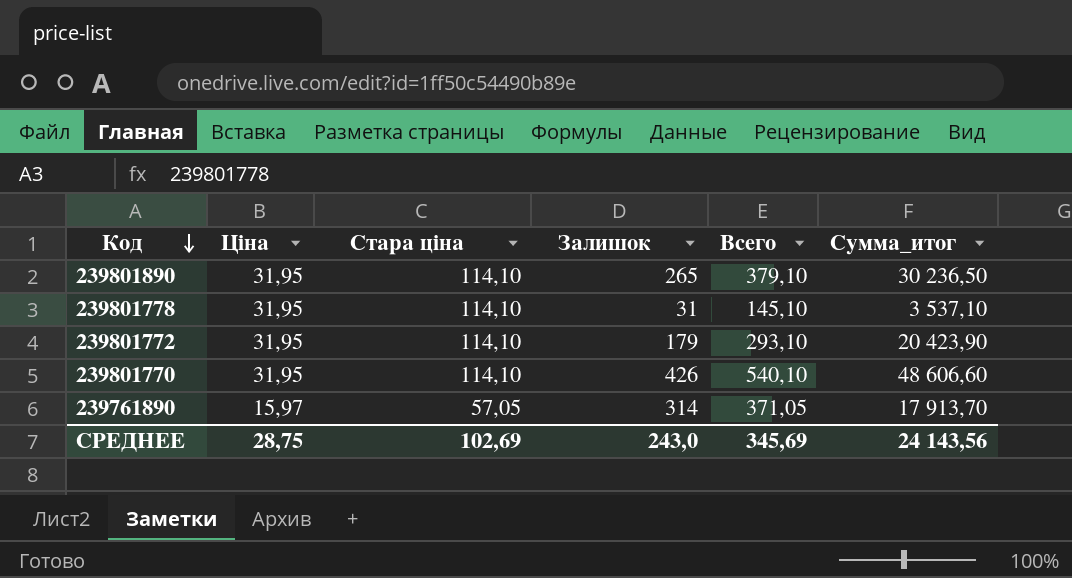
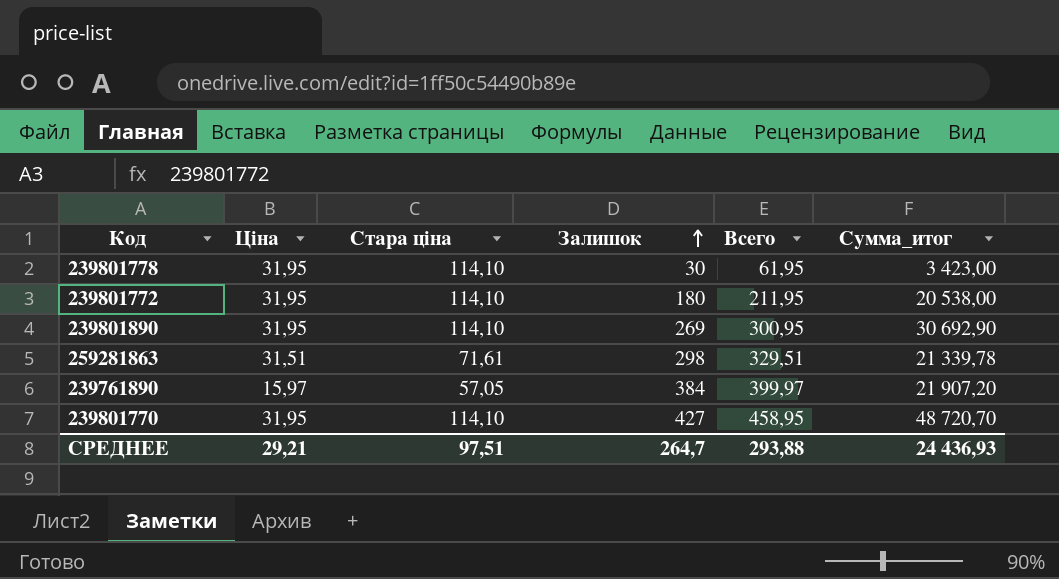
row order: Код descending -> Залишок ascending
column Всего | formula: [Стара ціна] + [Залишок] -> [Ціна] + [Залишок]
239801778 | Залишок: 31 -> 30
239801778 | Сумма_итог: 3 537,10 -> 3 423,00
239801772 | Залишок: 179 -> 180
239801772 | Сумма_итог: 20 423,90 -> 20 538,00
239801890 | Залишок: 265 -> 269
239801890 | Сумма_итог: 30 236,50 -> 30 692,90
row 259281863: none -> 31,51 | 71,61 | 298 | 329,51 | 21 339,78
239761890 | Залишок: 314 -> 384
239761890 | Сумма_итог: 17 913,70 -> 21 907,20
239801770 | Залишок: 426 -> 427
239801770 | Сумма_итог: 48 606,60 -> 48 720,70
СРЕДНЕЕ | Ціна: 28,75 -> 29,21
СРЕДНЕЕ | Стара ціна: 102,69 -> 97,51
СРЕДНЕЕ | Залишок: 243,0 -> 264,7
СРЕДНЕЕ | Всего: 345,69 -> 293,88
СРЕДНЕЕ | Сумма_итог: 24 143,56 -> 24 436,93

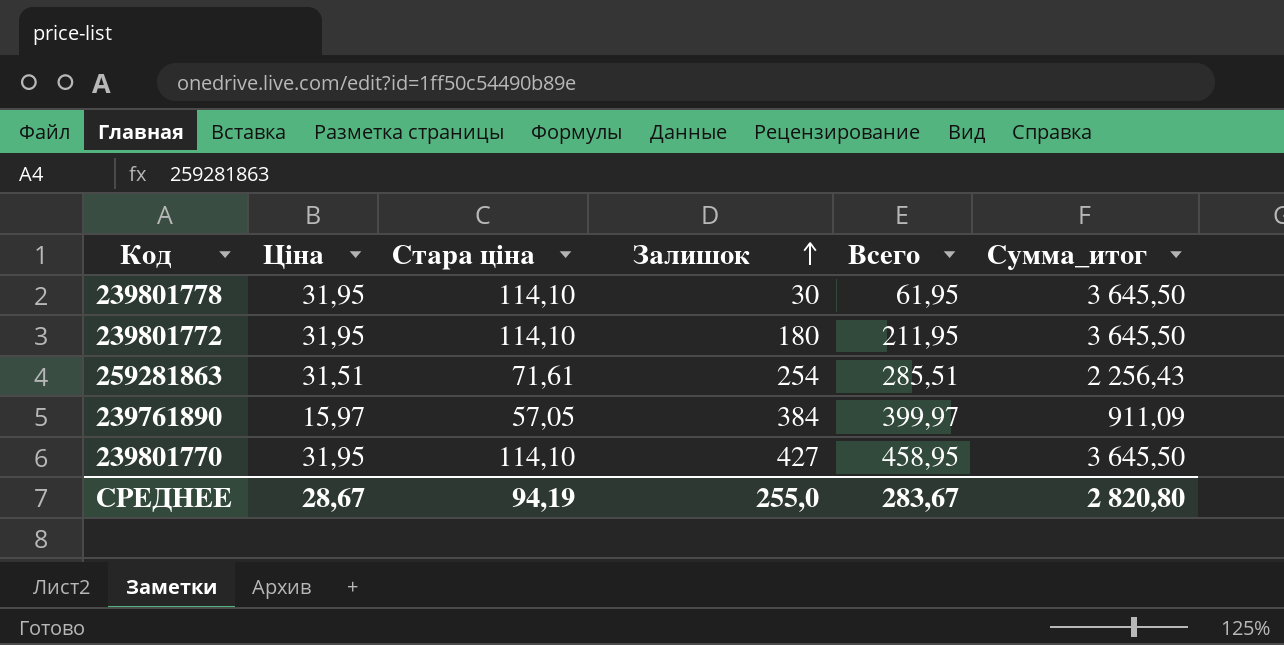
column Сумма_итог | formula: [Стара ціна] * [Залишок] -> [Ціна] * [Стара ціна]
row 239801890: 31,95 | 114,10 | 269 | 300,95 | 30 692,90 -> none
259281863 | Залишок: 298 -> 254
259281863 | Всего: 329,51 -> 285,51
СРЕДНЕЕ | Ціна: 29,21 -> 28,67
СРЕДНЕЕ | Стара ціна: 97,51 -> 94,19
СРЕДНЕЕ | Залишок: 264,7 -> 255,0
СРЕДНЕЕ | Всего: 293,88 -> 283,67
СРЕДНЕЕ | Сумма_итог: 24 436,93 -> 2 820,80

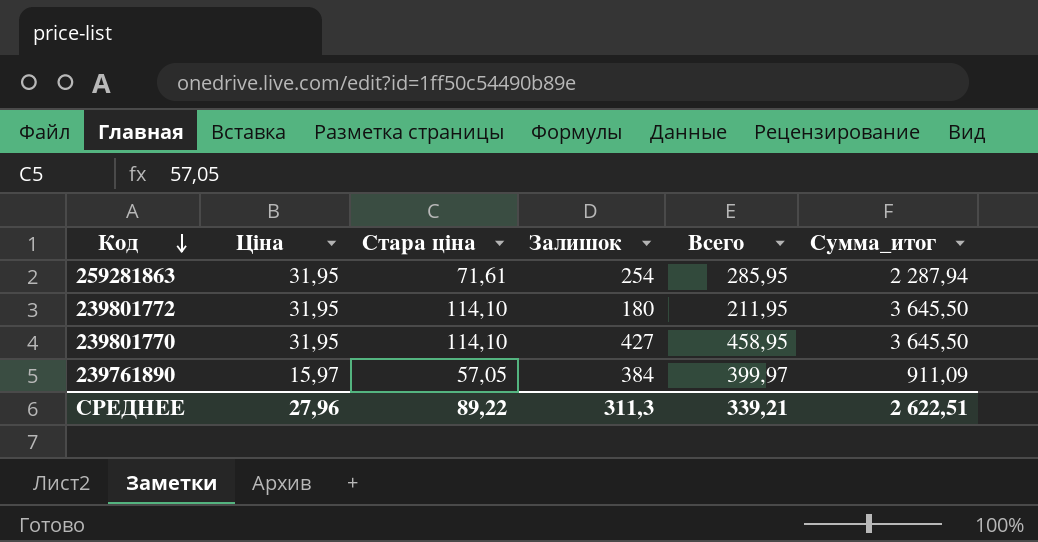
row order: Залишок ascending -> Код descending
row 239801778: 31,95 | 114,10 | 30 | 61,95 | 3 645,50 -> none
259281863 | Ціна: 31,51 -> 31,95
259281863 | Всего: 285,51 -> 285,95
259281863 | Сумма_итог: 2 256,43 -> 2 287,94
СРЕДНЕЕ | Ціна: 28,67 -> 27,96
СРЕДНЕЕ | Стара ціна: 94,19 -> 89,22
СРЕДНЕЕ | Залишок: 255,0 -> 311,3
СРЕДНЕЕ | Всего: 283,67 -> 339,21
СРЕДНЕЕ | Сумма_итог: 2 820,80 -> 2 622,51

